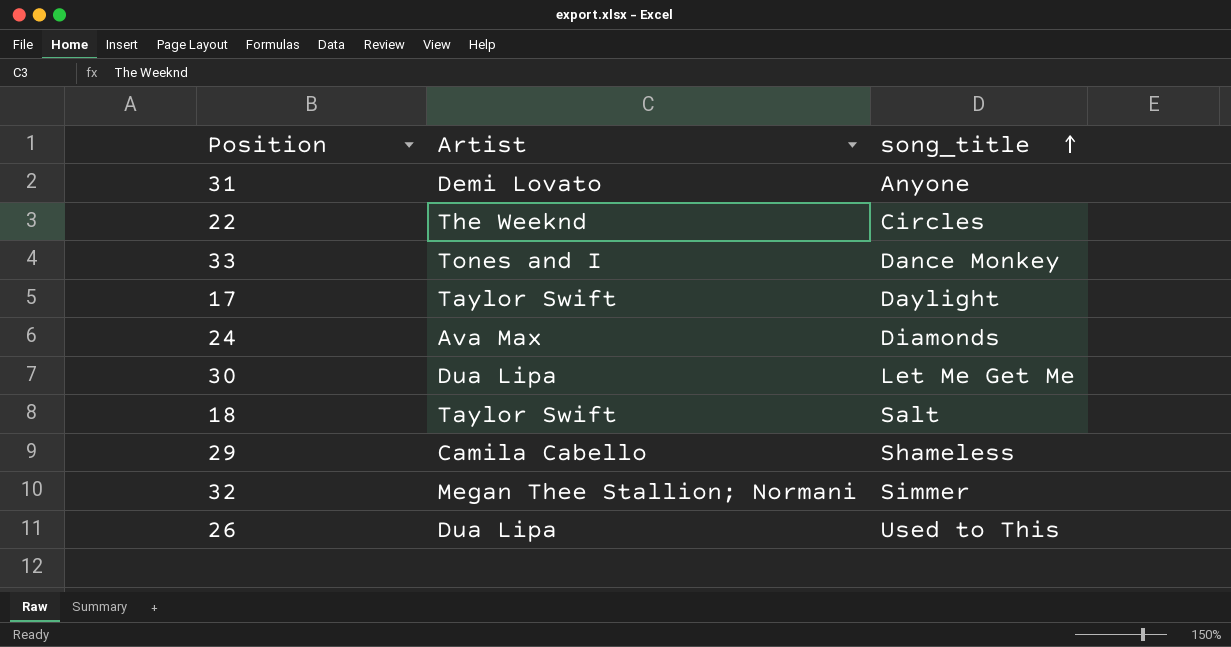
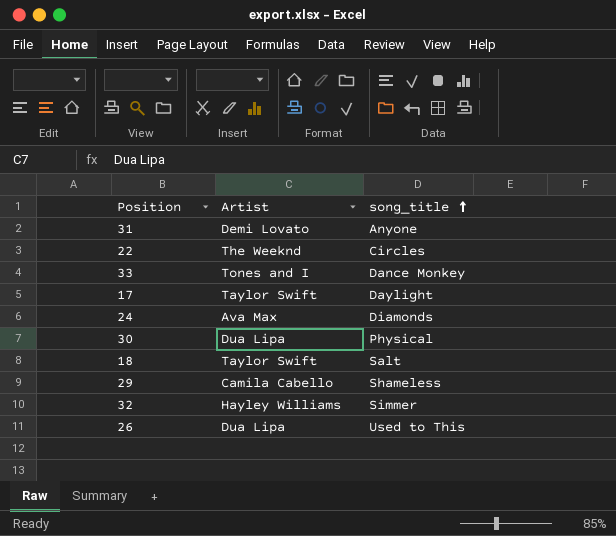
30 | song_title: Let Me Get Me -> Physical
32 | Artist: Megan Thee Stallion; Normani -> Hayley Williams

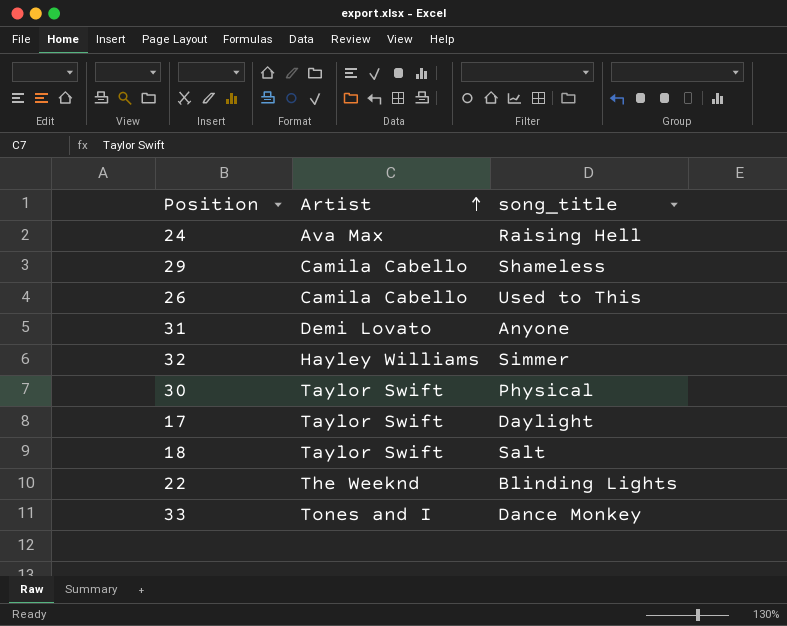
row order: song_title ascending -> Artist ascending
24 | song_title: Diamonds -> Raising Hell
26 | Artist: Dua Lipa -> Camila Cabello
30 | Artist: Dua Lipa -> Taylor Swift
22 | song_title: Circles -> Blinding Lights

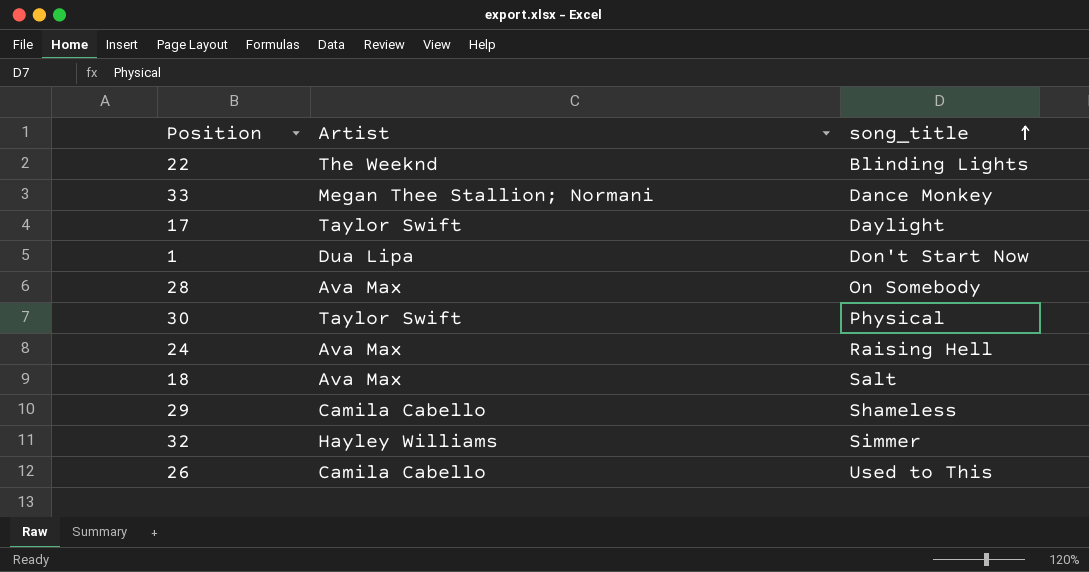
row order: Artist ascending -> song_title ascending
row 31: Demi Lovato | Anyone -> none
33 | Artist: Tones and I -> Megan Thee Stallion; Normani
row 1: none -> Dua Lipa | Don't Start Now
row 28: none -> Ava Max | On Somebody
18 | Artist: Taylor Swift -> Ava Max

